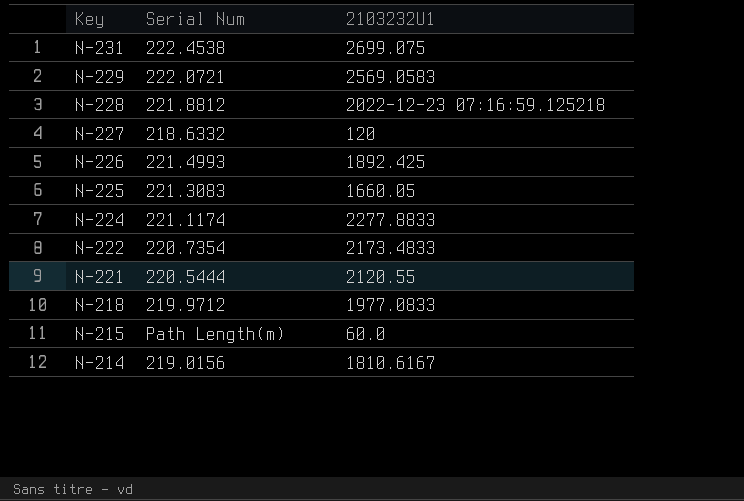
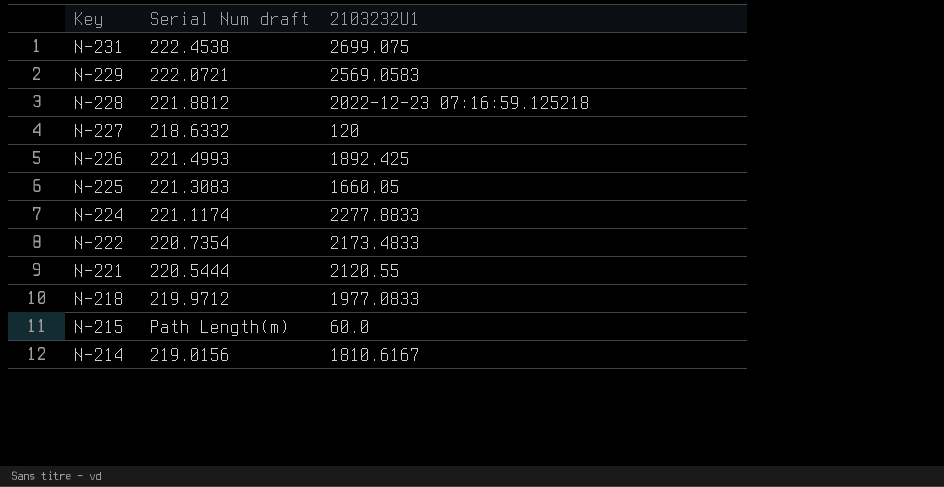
column name: Serial Num -> Serial Num draft

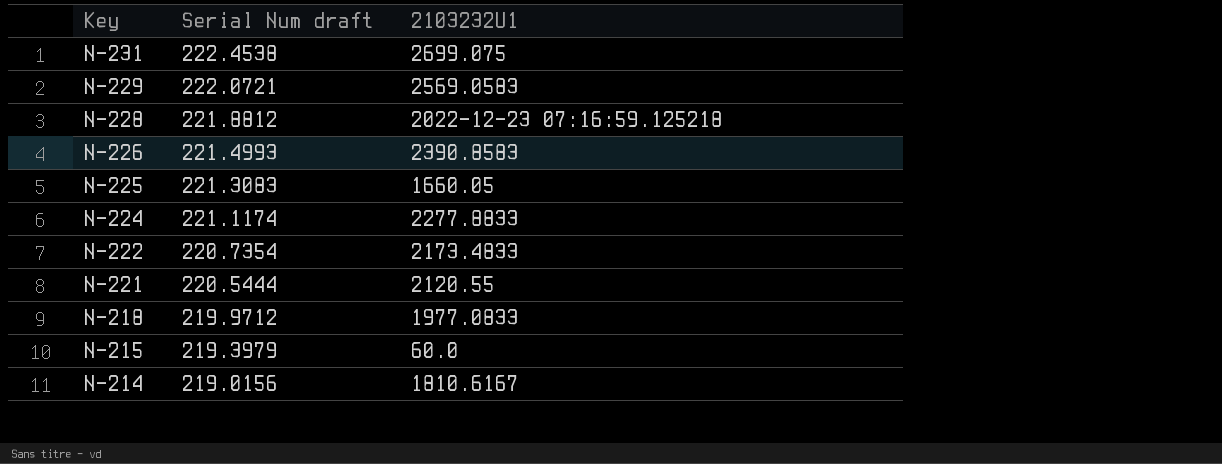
row N-227: 218.6332 | 120 -> none
N-226 | 2103232U1: 1892.425 -> 2390.8583
N-215 | Serial Num draft: Path Length(m) -> 219.3979

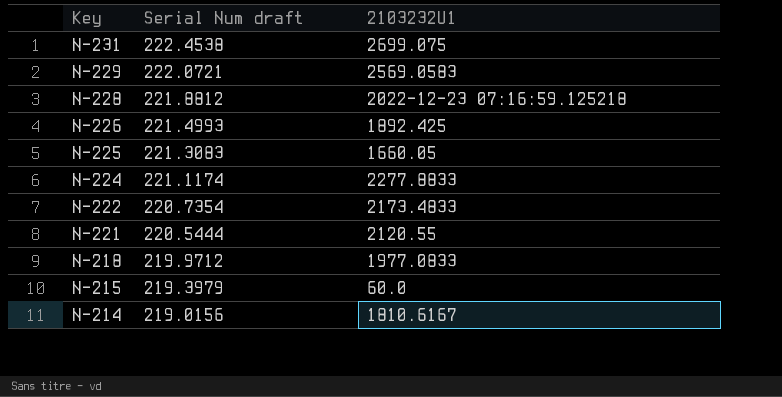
N-226 | 2103232U1: 2390.8583 -> 1892.425

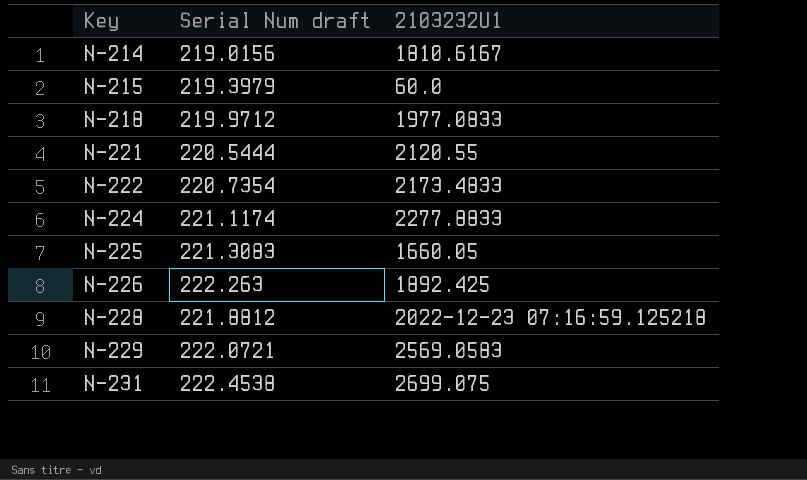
row order: Key descending -> Key ascending
N-226 | Serial Num draft: 221.4993 -> 222.263

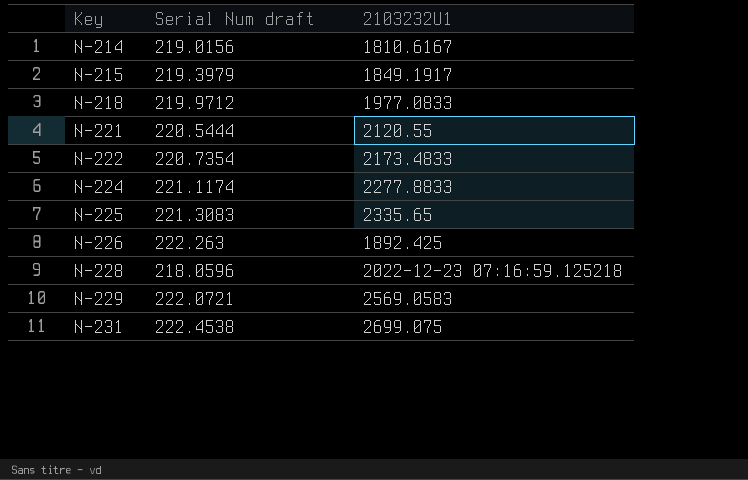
N-215 | 2103232U1: 60.0 -> 1849.1917
N-225 | 2103232U1: 1660.05 -> 2335.65
N-228 | Serial Num draft: 221.8812 -> 218.0596

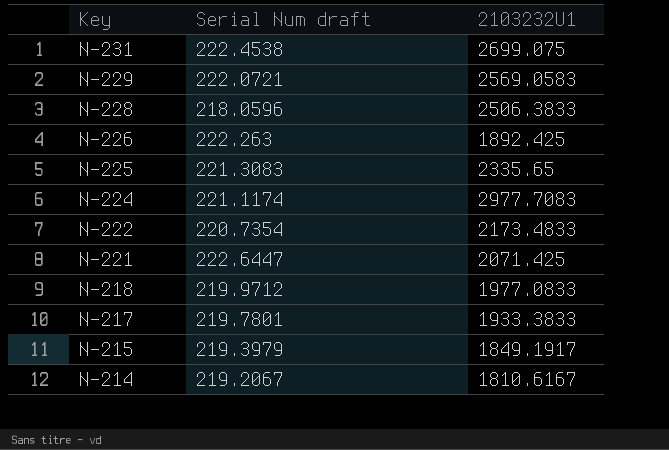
row order: Key ascending -> Key descending
N-228 | 2103232U1: 2022-12-23 07:16:59.125218 -> 2506.3833
N-224 | 2103232U1: 2277.8833 -> 2977.7083
N-221 | Serial Num draft: 220.5444 -> 222.6447
N-221 | 2103232U1: 2120.55 -> 2071.425
row N-217: none -> 219.7801 | 1933.3833
N-214 | Serial Num draft: 219.0156 -> 219.2067

